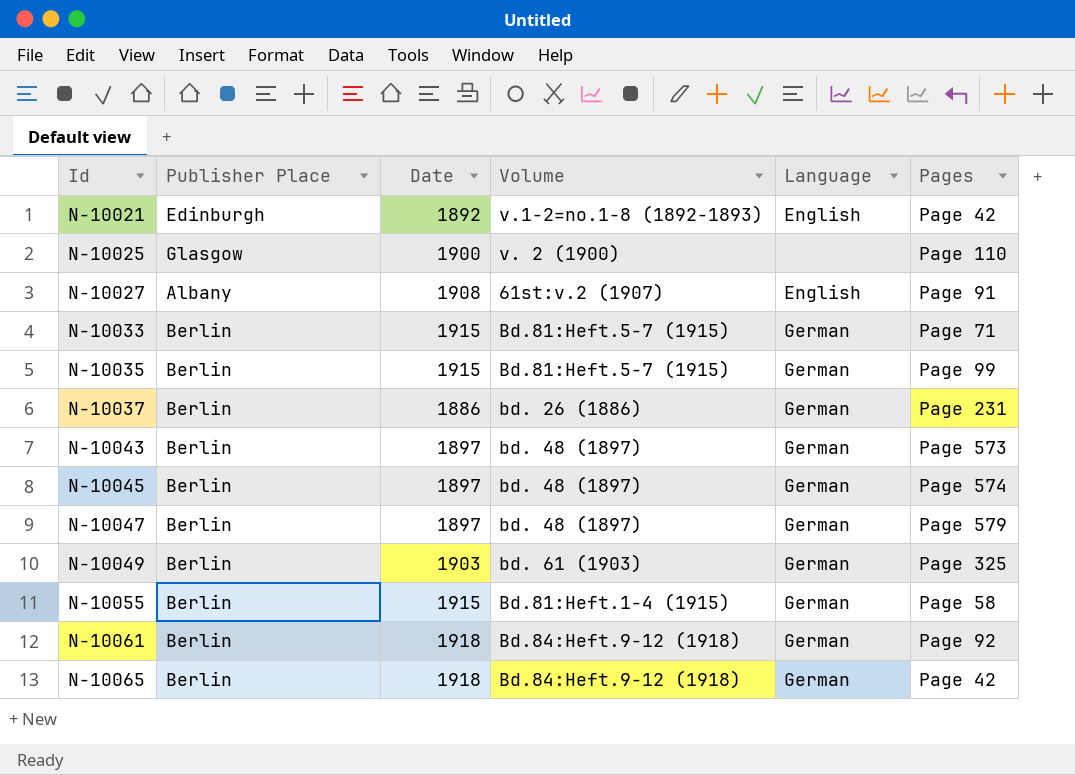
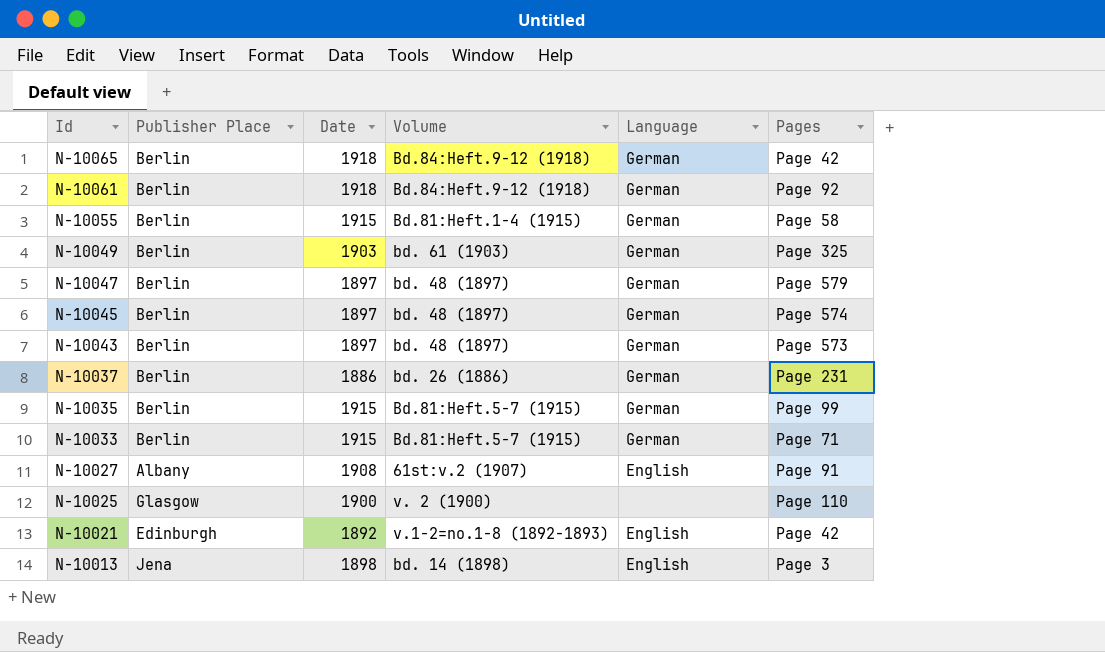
row order: Id ascending -> Id descending
row N-10013: none -> Jena | 1898 | bd. 14 (1898) | English | Page 3

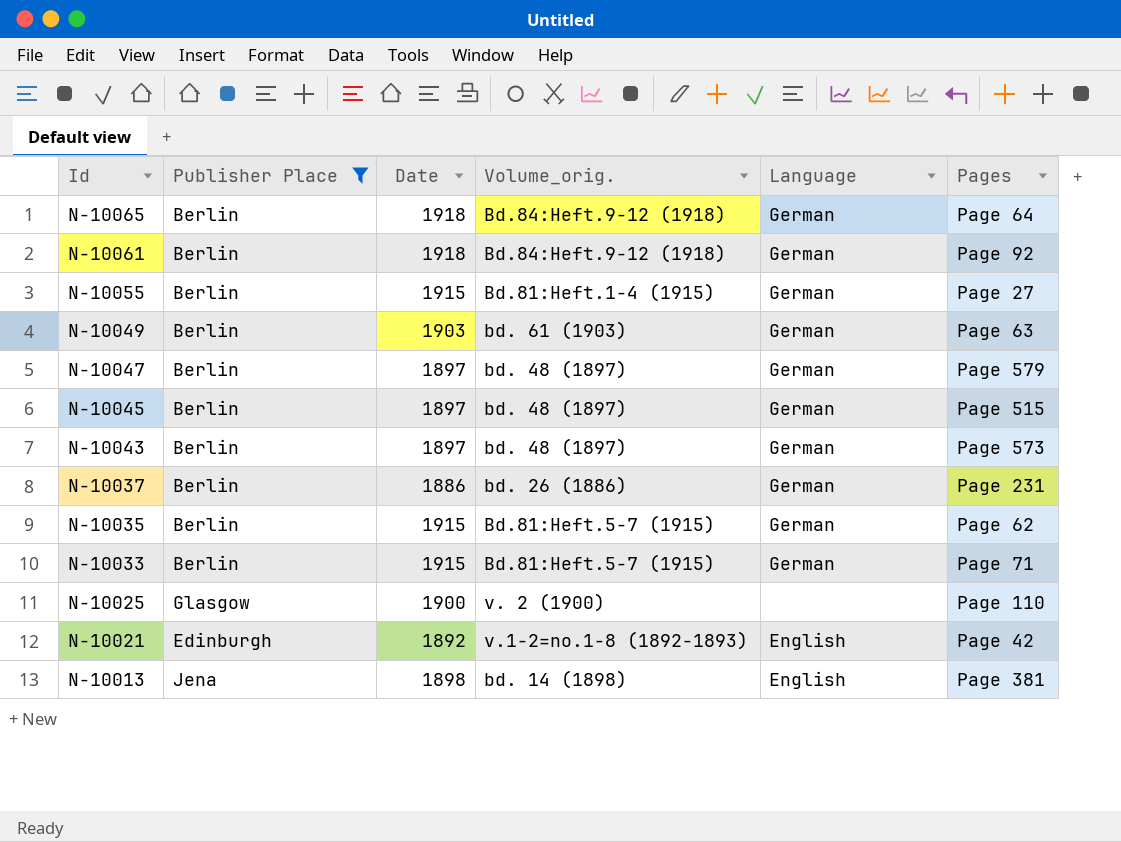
filter: none -> Publisher Place != Albany
column name: Volume -> Volume_orig.
N-10065 | Pages: Page 42 -> Page 64
N-10055 | Pages: Page 58 -> Page 27
N-10049 | Pages: Page 325 -> Page 63
N-10045 | Pages: Page 574 -> Page 515
N-10035 | Pages: Page 99 -> Page 62
N-10013 | Pages: Page 3 -> Page 381

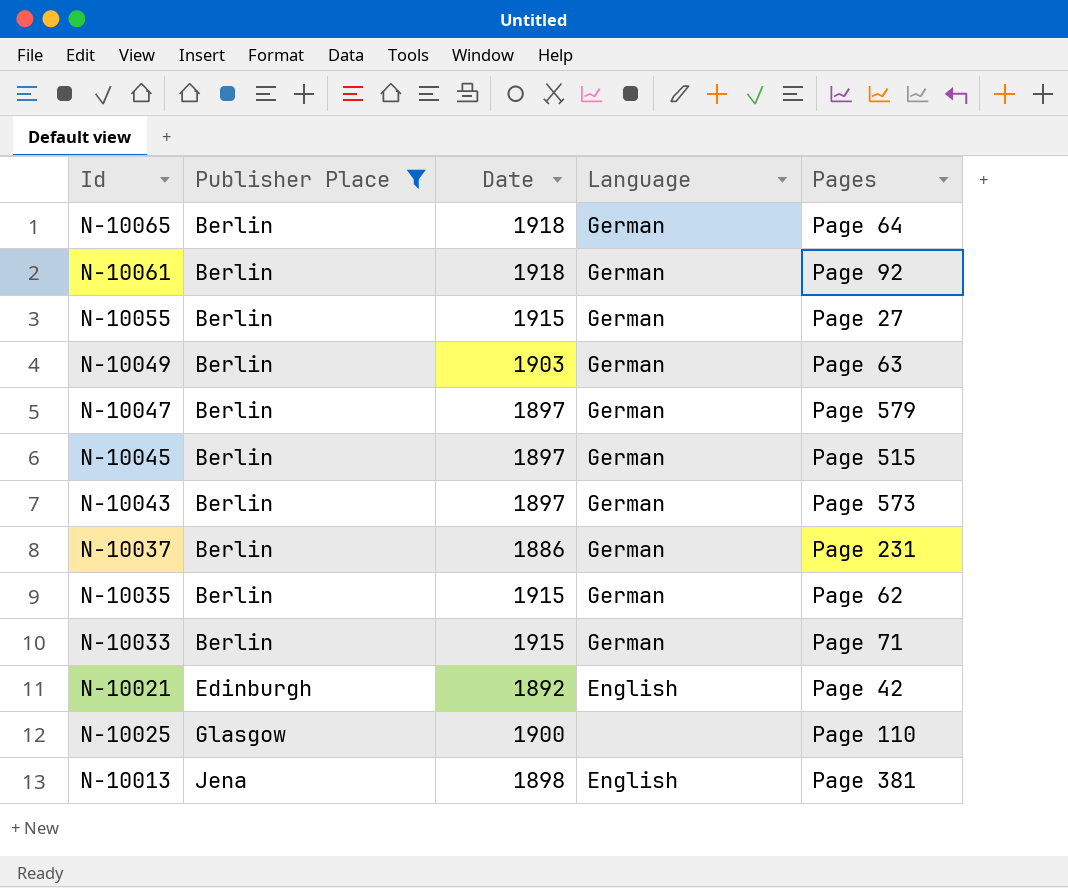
row order: Id descending -> Publisher Place ascending
column Volume_orig. | position: 4 -> none

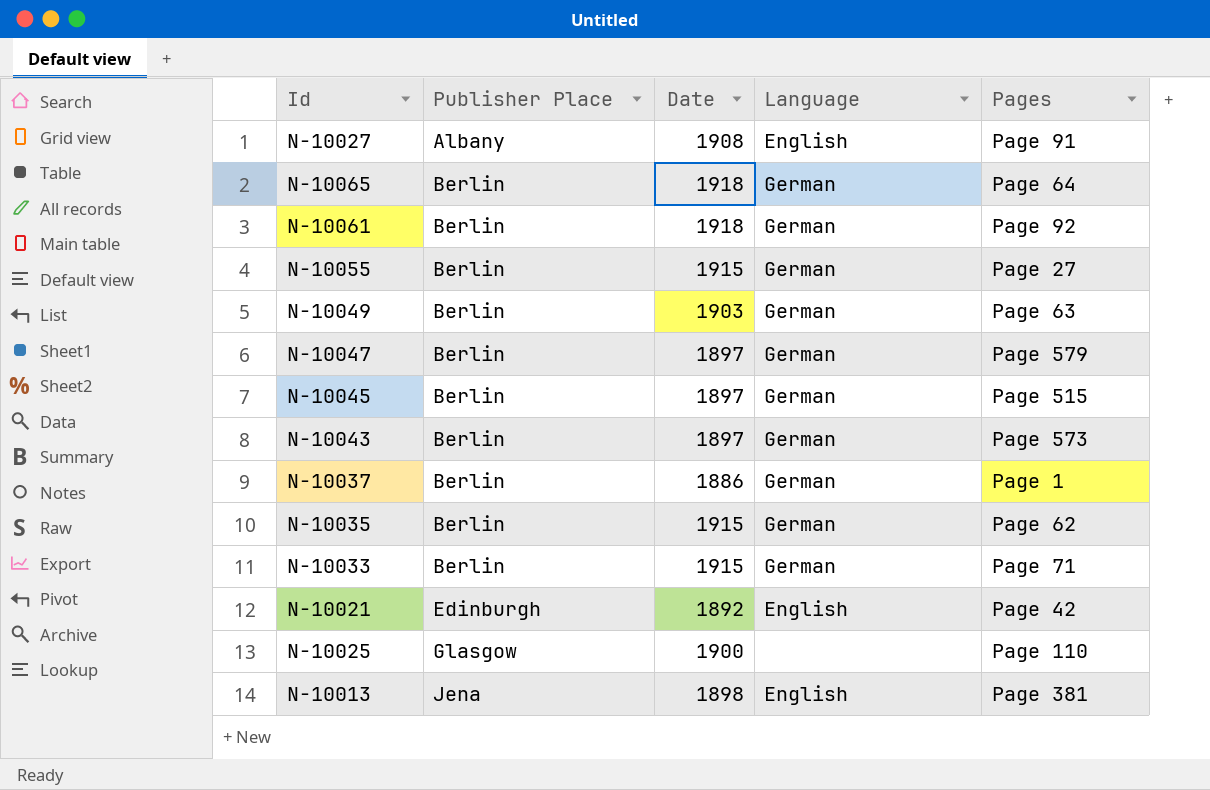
filter: Publisher Place != Albany -> none
N-10037 | Pages: Page 231 -> Page 1

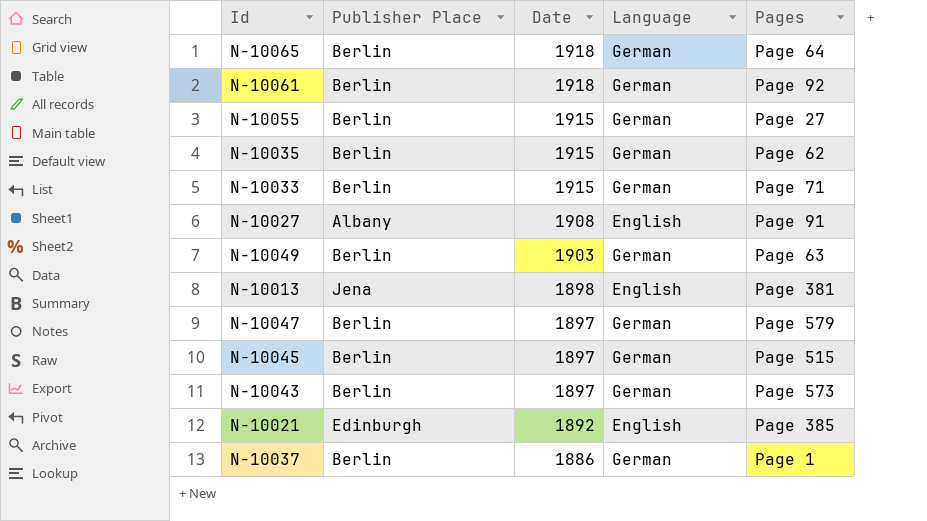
row order: Publisher Place ascending -> Date descending
row N-10025: Glasgow | 1900 | none | Page 110 -> none
N-10021 | Pages: Page 42 -> Page 385

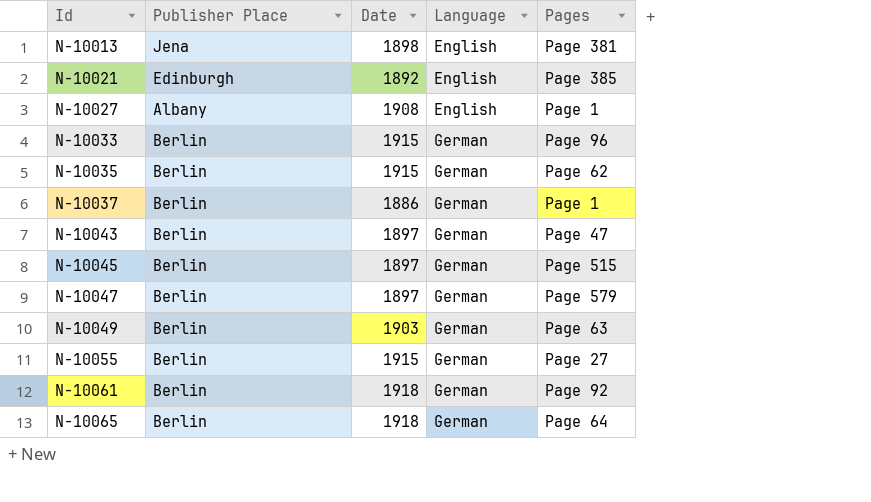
row order: Date descending -> Id ascending
N-10027 | Pages: Page 91 -> Page 1
N-10033 | Pages: Page 71 -> Page 96
N-10043 | Pages: Page 573 -> Page 47

